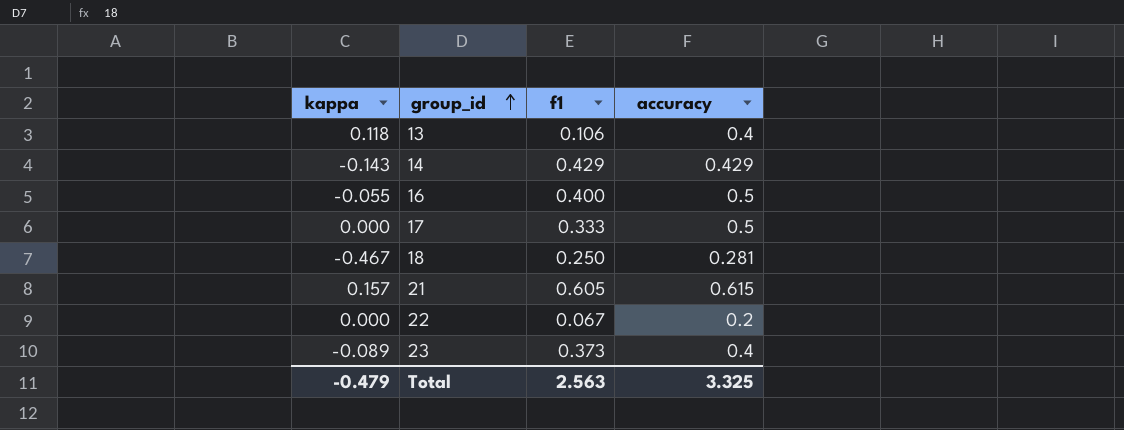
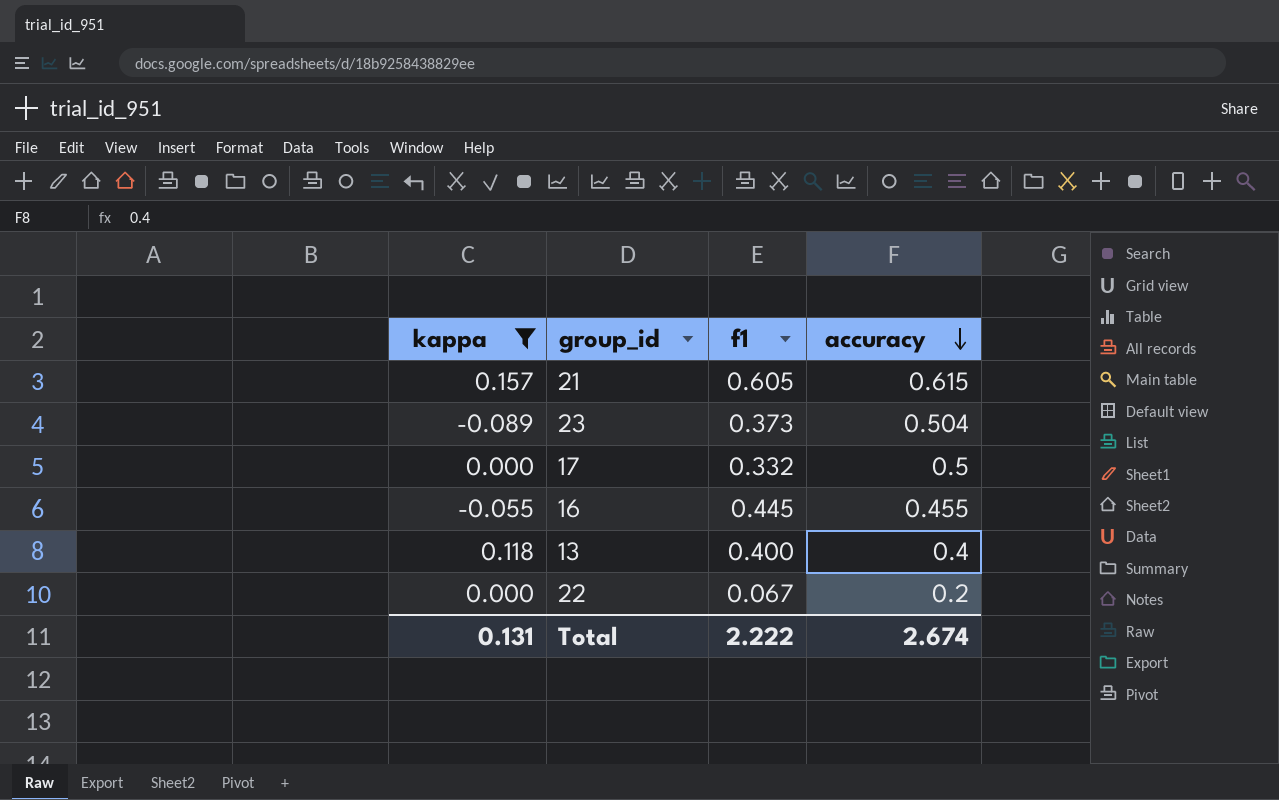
filter: none -> kappa >= -0.089
row order: group_id ascending -> accuracy descending
23 | accuracy: 0.4 -> 0.504
17 | f1: 0.333 -> 0.332
16 | f1: 0.400 -> 0.445
16 | accuracy: 0.5 -> 0.455
13 | f1: 0.106 -> 0.400
Total | kappa: -0.479 -> 0.131
Total | f1: 2.563 -> 2.222
Total | accuracy: 3.325 -> 2.674

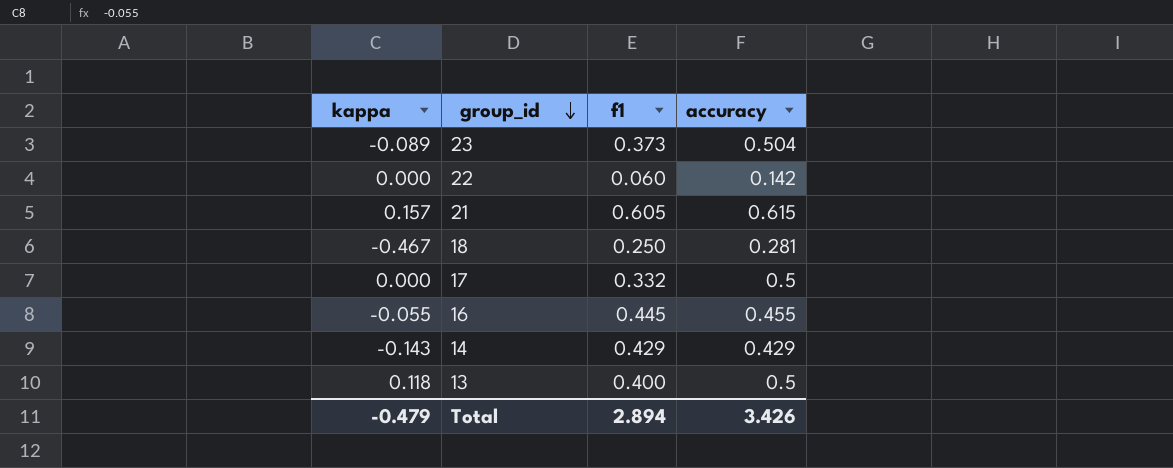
filter: kappa >= -0.089 -> none
row order: accuracy descending -> group_id descending
22 | f1: 0.067 -> 0.060
22 | accuracy: 0.2 -> 0.142
13 | accuracy: 0.4 -> 0.5
Total | kappa: 0.131 -> -0.479
Total | f1: 2.222 -> 2.894
Total | accuracy: 2.674 -> 3.426

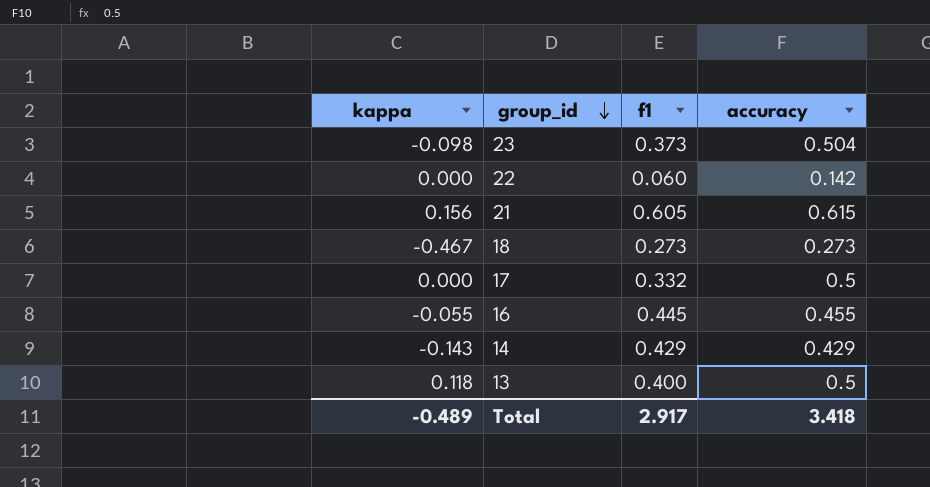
23 | kappa: -0.089 -> -0.098
21 | kappa: 0.157 -> 0.156
18 | f1: 0.250 -> 0.273
18 | accuracy: 0.281 -> 0.273
Total | kappa: -0.479 -> -0.489
Total | f1: 2.894 -> 2.917
Total | accuracy: 3.426 -> 3.418

